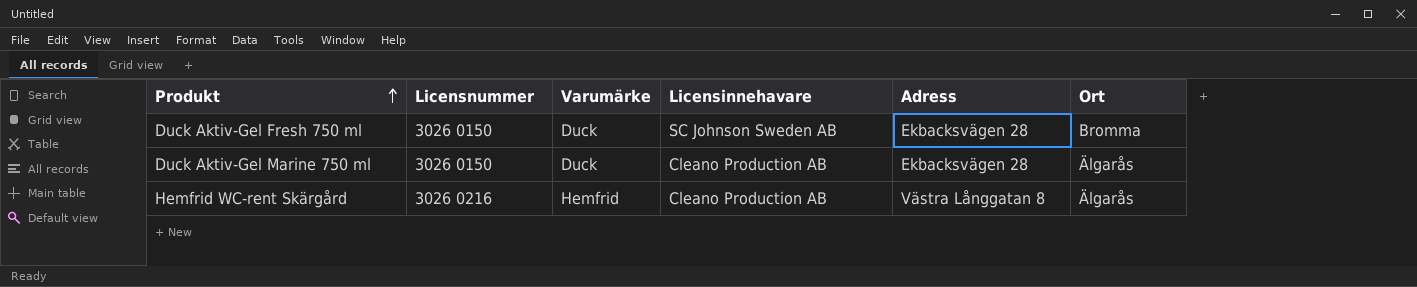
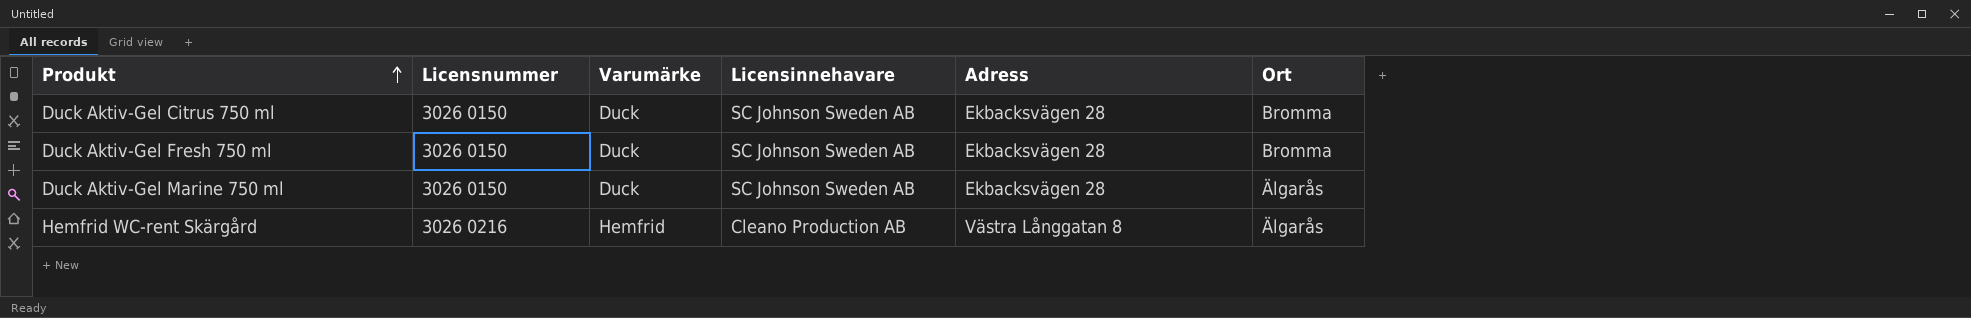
row Duck Aktiv-Gel Citrus 750 ml: none -> 3026 0150 | Duck | SC Johnson Sweden AB | Ekbacksvägen 28 | Bromma
Duck Aktiv-Gel Marine 750 ml | Licensinnehavare: Cleano Production AB -> SC Johnson Sweden AB

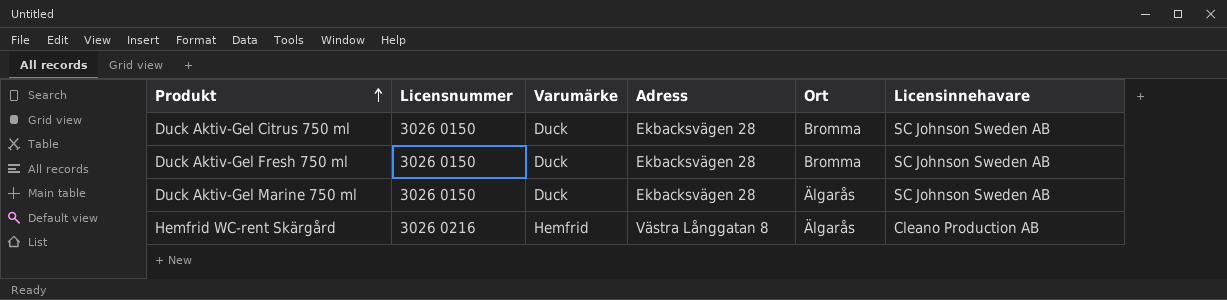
column Licensinnehavare | position: 4 -> 6

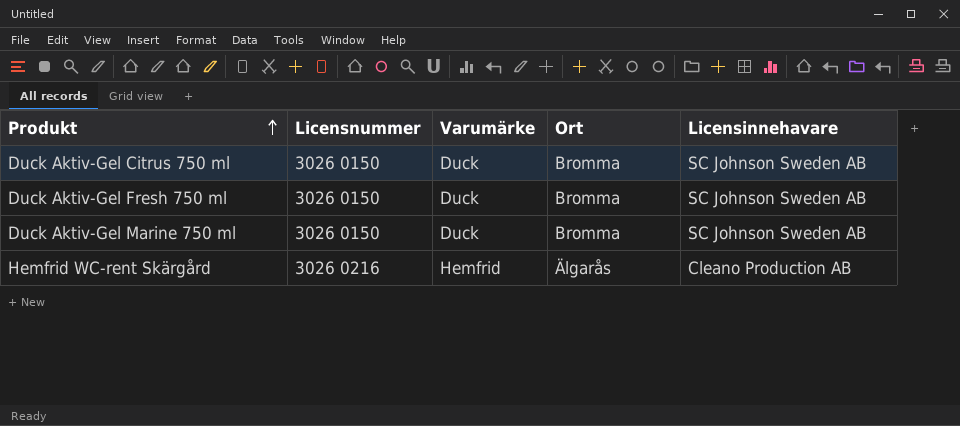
column Adress | position: 4 -> none
Duck Aktiv-Gel Marine 750 ml | Ort: Älgarås -> Bromma

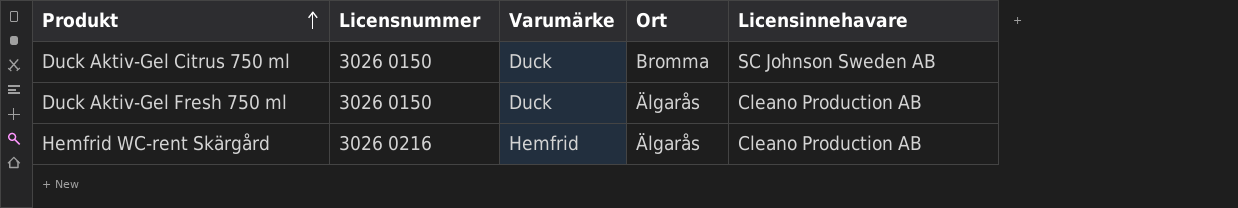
row Duck Aktiv-Gel Marine 750 ml: 3026 0150 | Duck | Bromma | SC Johnson Sweden AB -> none
Duck Aktiv-Gel Fresh 750 ml | Ort: Bromma -> Älgarås
Duck Aktiv-Gel Fresh 750 ml | Licensinnehavare: SC Johnson Sweden AB -> Cleano Production AB

